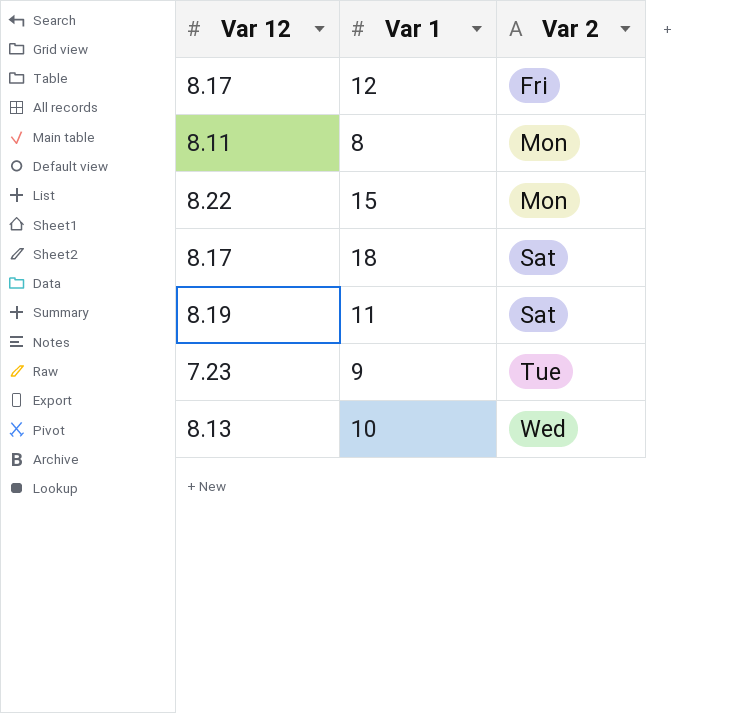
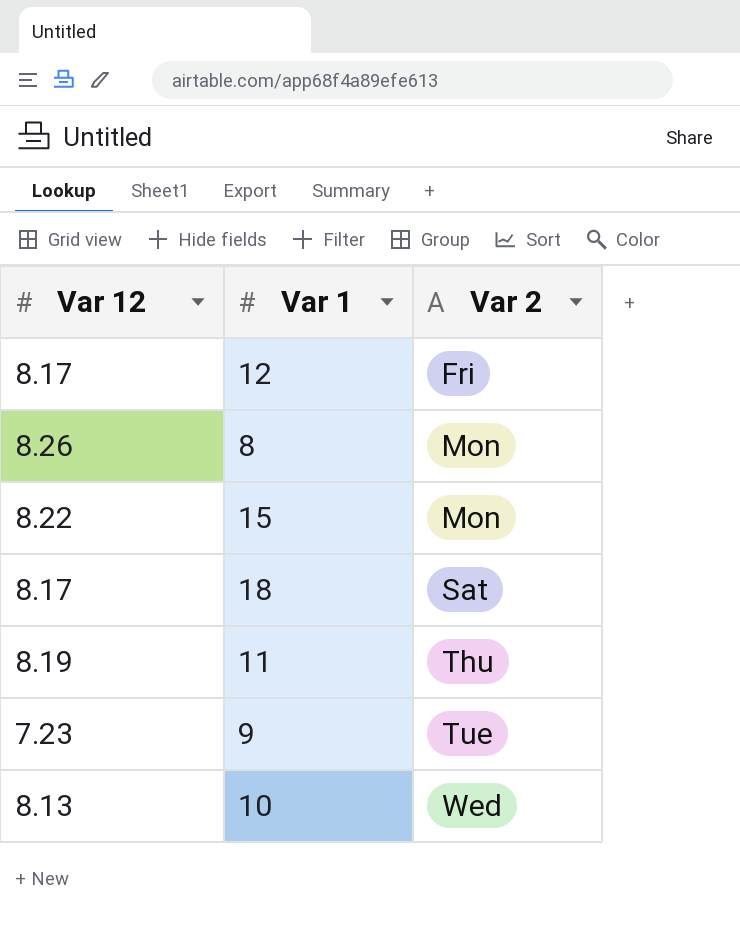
8 | Var 12: 8.11 -> 8.26
11 | Var 2: Sat -> Thu

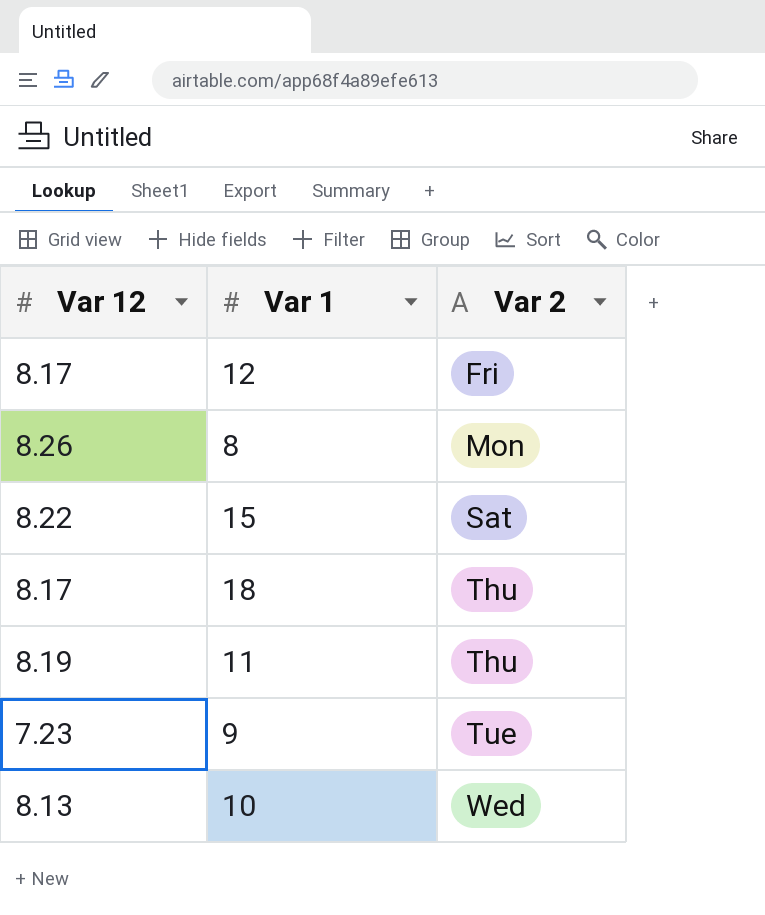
15 | Var 2: Mon -> Sat
18 | Var 2: Sat -> Thu

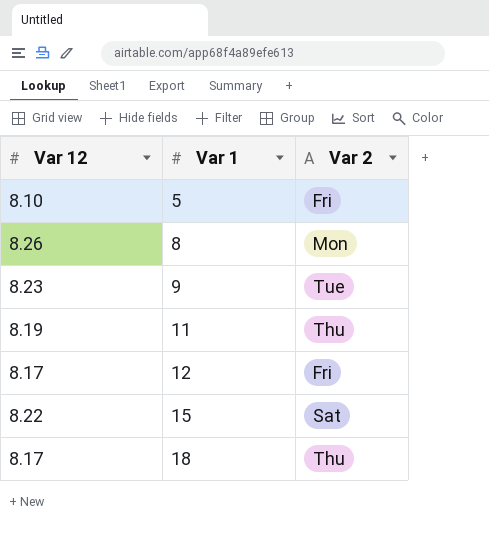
row order: Var 2 ascending -> Var 1 ascending
row 10: 8.13 | Wed -> none
row 5: none -> 8.10 | Fri
9 | Var 12: 7.23 -> 8.23

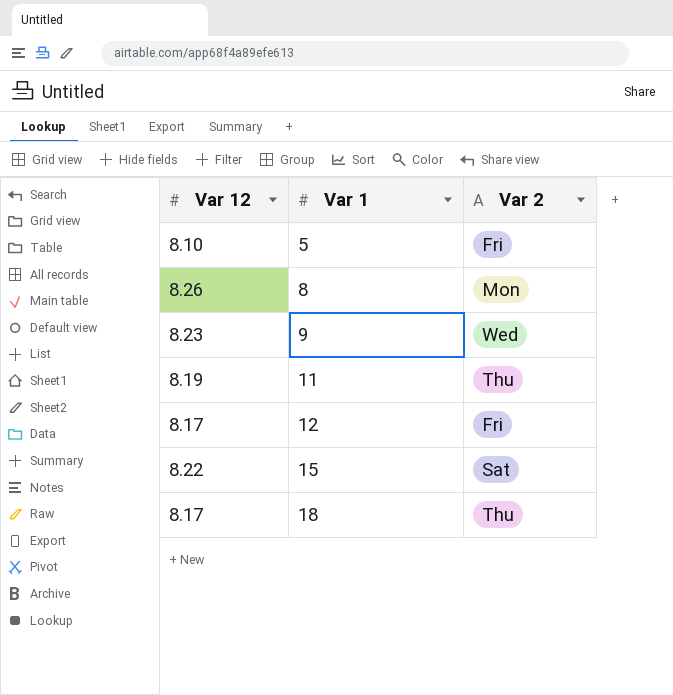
9 | Var 2: Tue -> Wed

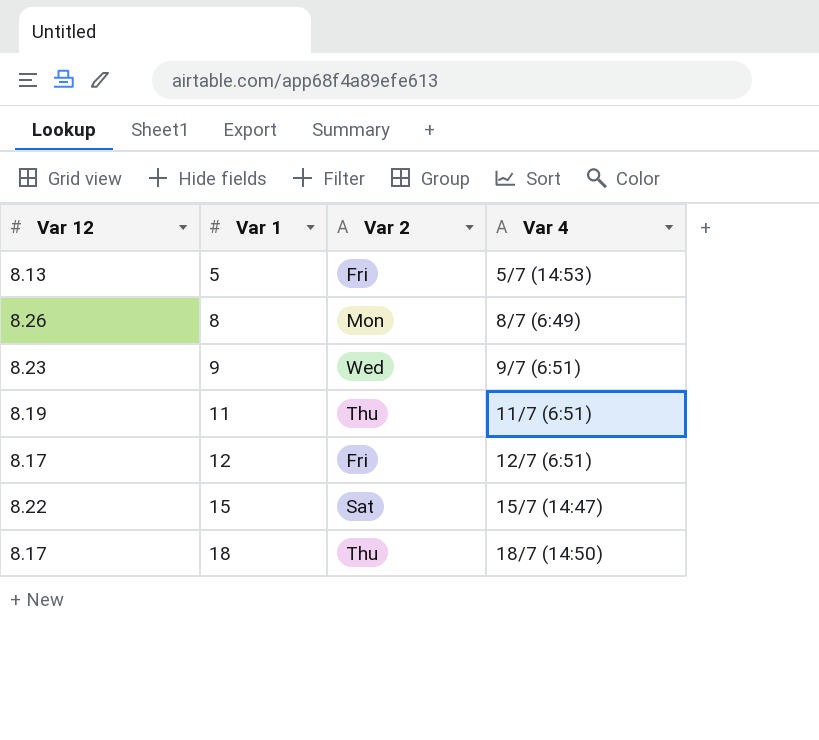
column Var 4 | position: none -> 4
5 | Var 12: 8.10 -> 8.13

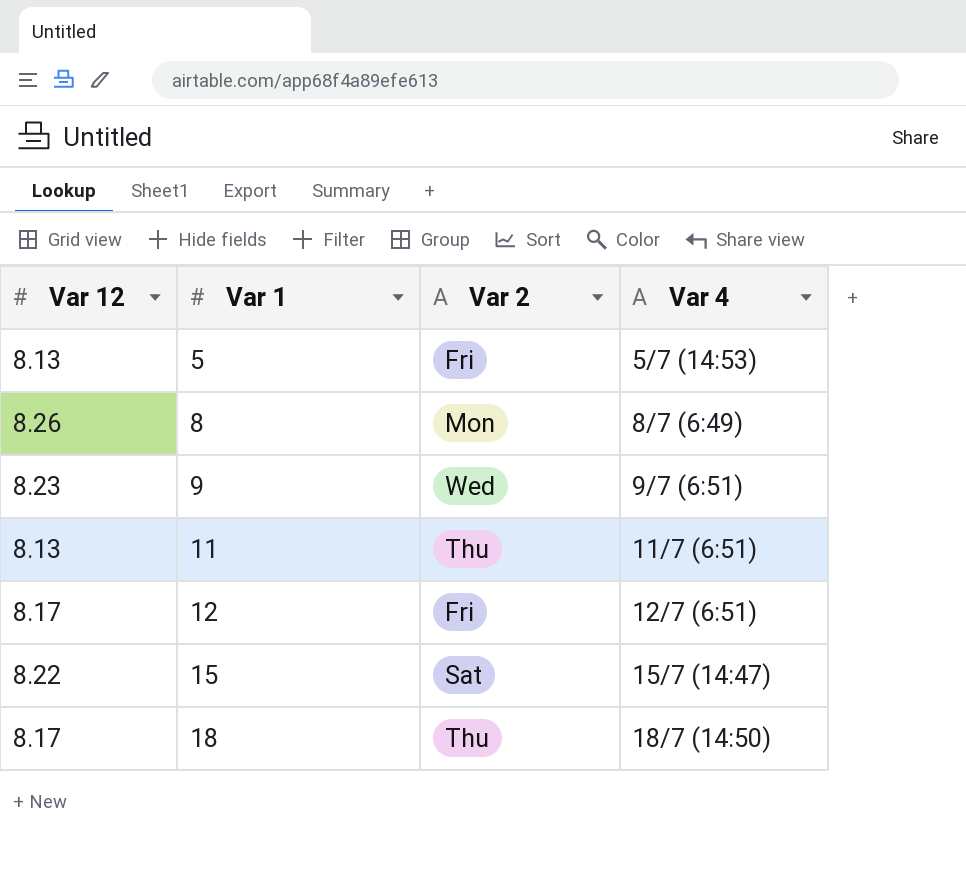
11 | Var 12: 8.19 -> 8.13

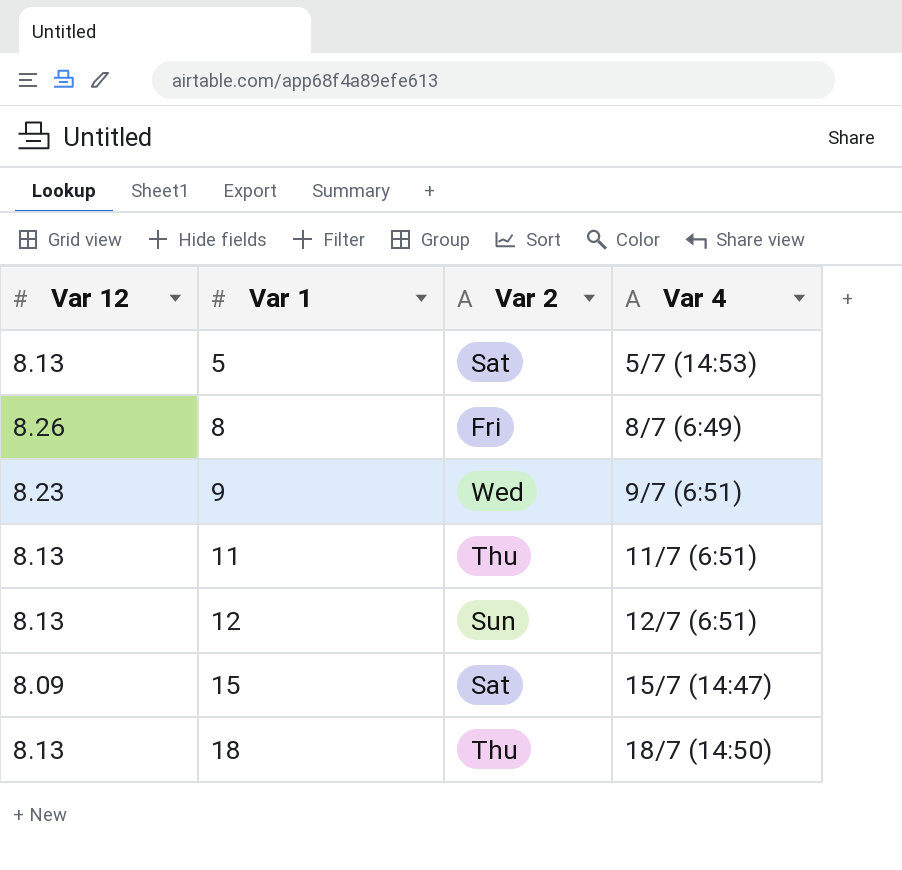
5 | Var 2: Fri -> Sat
8 | Var 2: Mon -> Fri
12 | Var 12: 8.17 -> 8.13
12 | Var 2: Fri -> Sun
15 | Var 12: 8.22 -> 8.09
18 | Var 12: 8.17 -> 8.13

